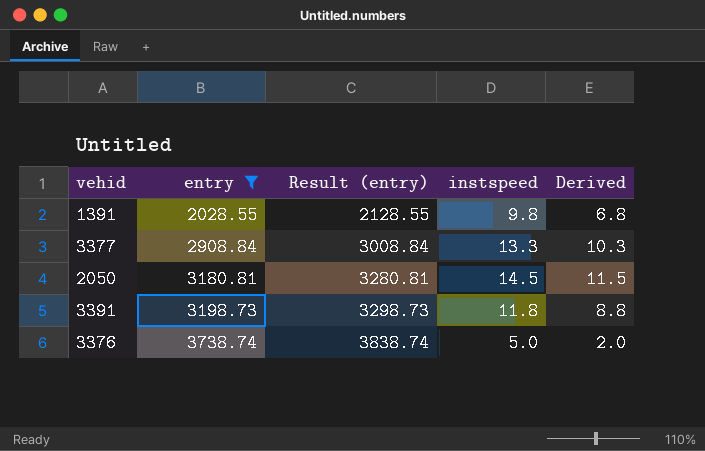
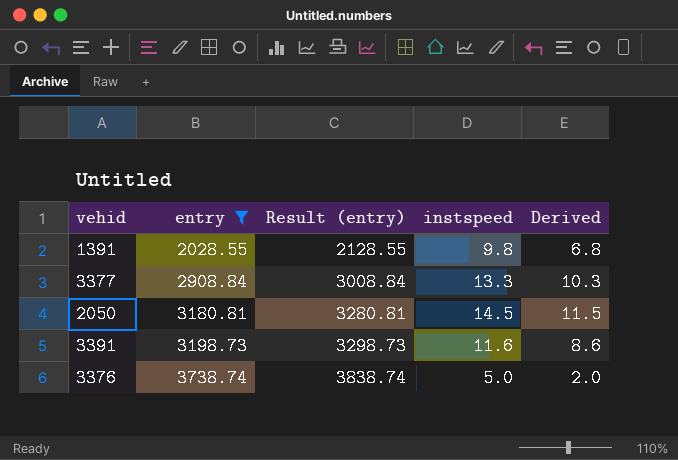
3391 | instspeed: 11.8 -> 11.6
3391 | Derived: 8.8 -> 8.6

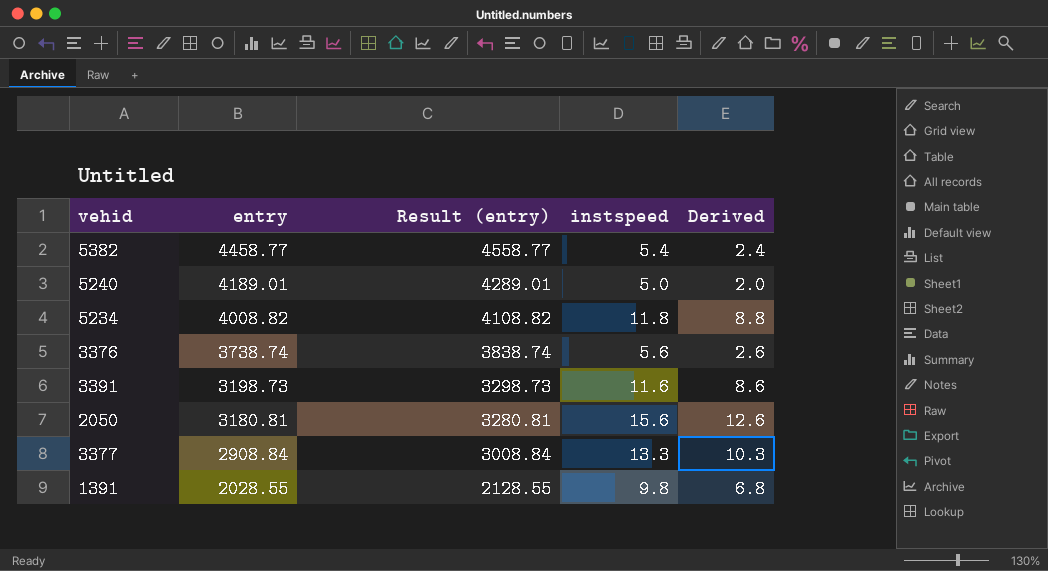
filter: entry <= 3738.74 -> none
row order: entry ascending -> entry descending
3376 | instspeed: 5.0 -> 5.6
3376 | Derived: 2.0 -> 2.6
2050 | instspeed: 14.5 -> 15.6
2050 | Derived: 11.5 -> 12.6

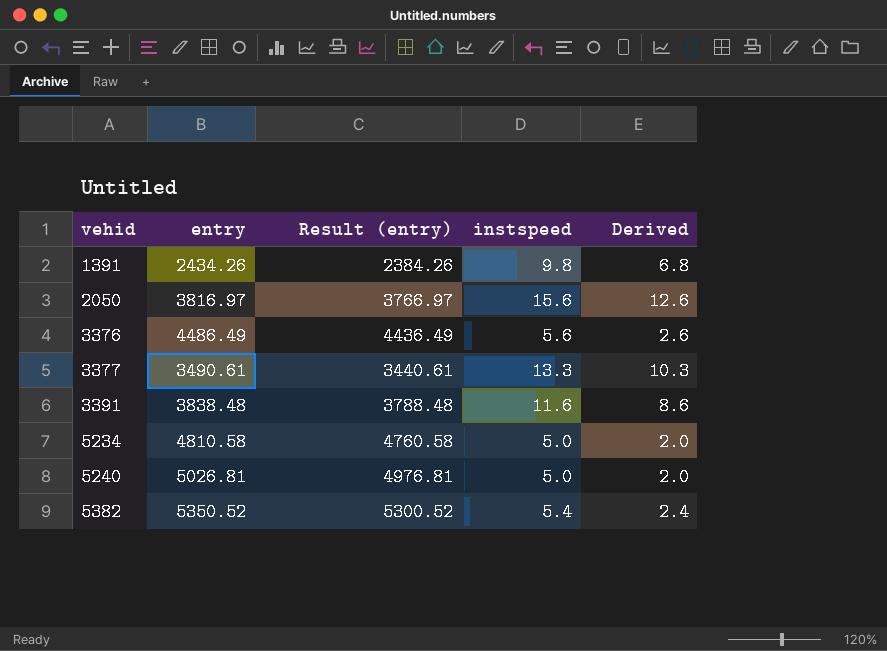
row order: entry descending -> vehid ascending
column Result (entry) | formula: [entry] + 100 -> [entry] - 50
1391 | entry: 2028.55 -> 2434.26
2050 | entry: 3180.81 -> 3816.97
3376 | entry: 3738.74 -> 4486.49
3377 | entry: 2908.84 -> 3490.61
3391 | entry: 3198.73 -> 3838.48
5234 | entry: 4008.82 -> 4810.58
5234 | instspeed: 11.8 -> 5.0
5234 | Derived: 8.8 -> 2.0
5240 | entry: 4189.01 -> 5026.81
5382 | entry: 4458.77 -> 5350.52

